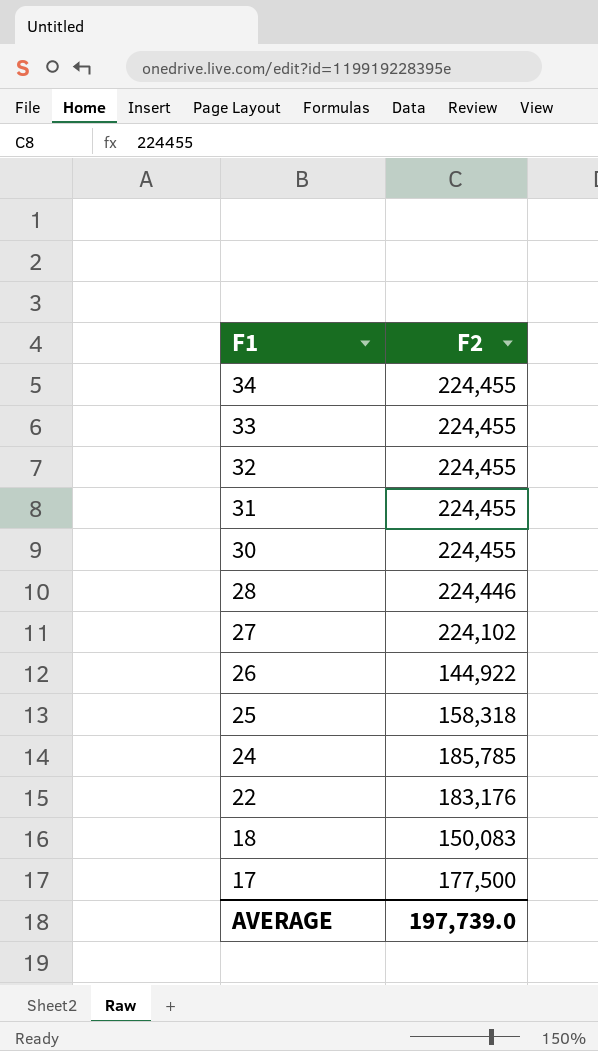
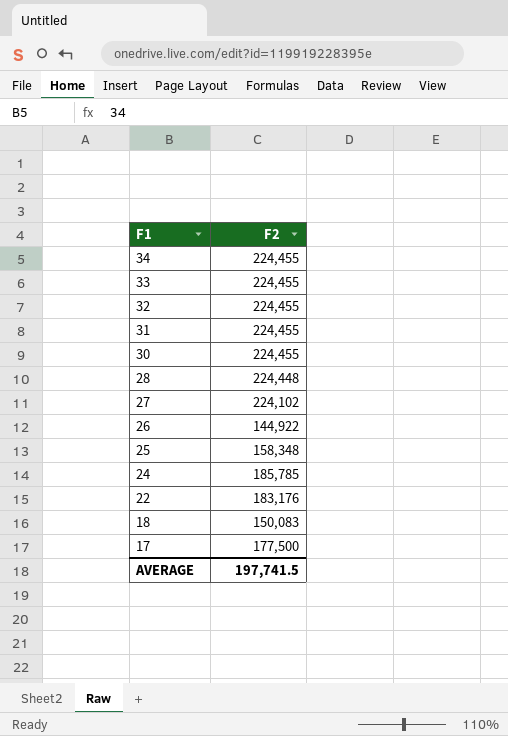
28 | F2: 224,446 -> 224,448
25 | F2: 158,318 -> 158,348
AVERAGE | F2: 197,739.0 -> 197,741.5

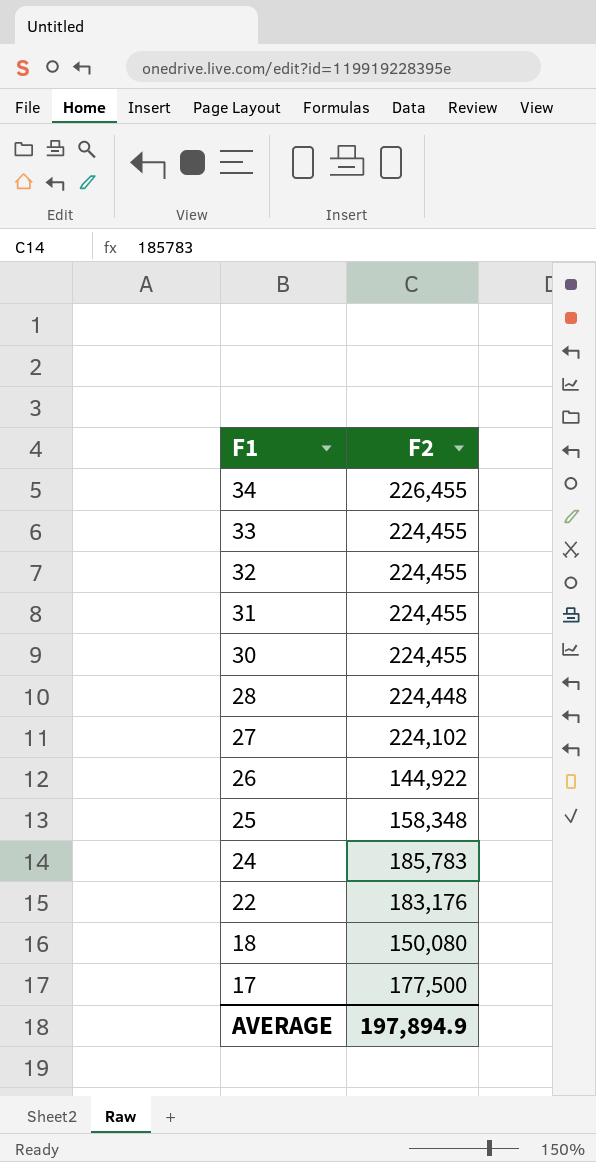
34 | F2: 224,455 -> 226,455
24 | F2: 185,785 -> 185,783
18 | F2: 150,083 -> 150,080
AVERAGE | F2: 197,741.5 -> 197,894.9

